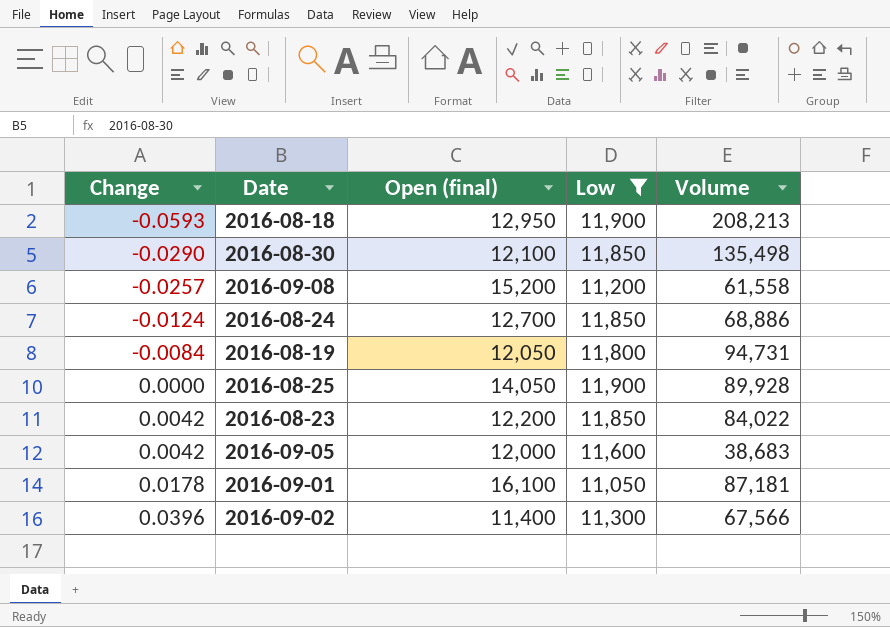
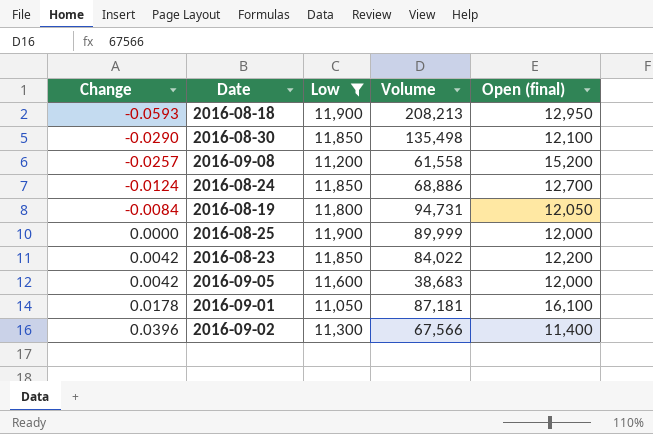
column Open (final) | position: 3 -> 5
2016-08-25 | Volume: 89,928 -> 89,999
2016-08-25 | Open (final): 14,050 -> 12,000

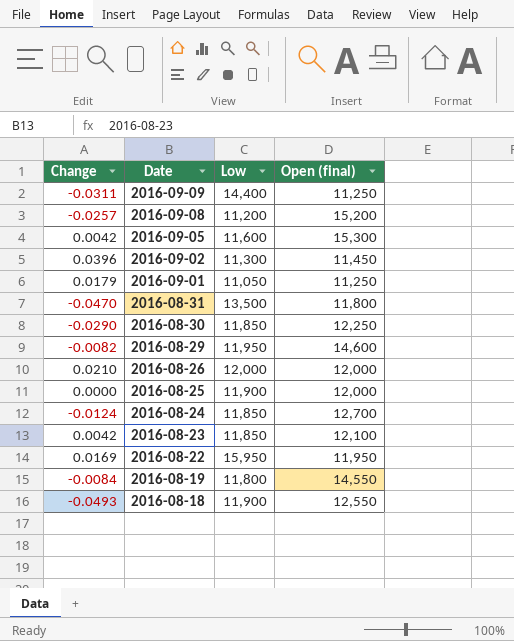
filter: Low <= 11,900 -> none
row order: Change ascending -> Date descending
column Volume | position: 4 -> none
2016-09-05 | Open (final): 12,000 -> 15,300
2016-09-02 | Open (final): 11,400 -> 11,450
2016-09-01 | Change: 0.0178 -> 0.0179
2016-09-01 | Open (final): 16,100 -> 11,250
2016-08-30 | Open (final): 12,100 -> 12,250
2016-08-23 | Open (final): 12,200 -> 12,100
2016-08-19 | Open (final): 12,050 -> 14,550
2016-08-18 | Change: -0.0593 -> -0.0493
2016-08-18 | Open (final): 12,950 -> 12,550

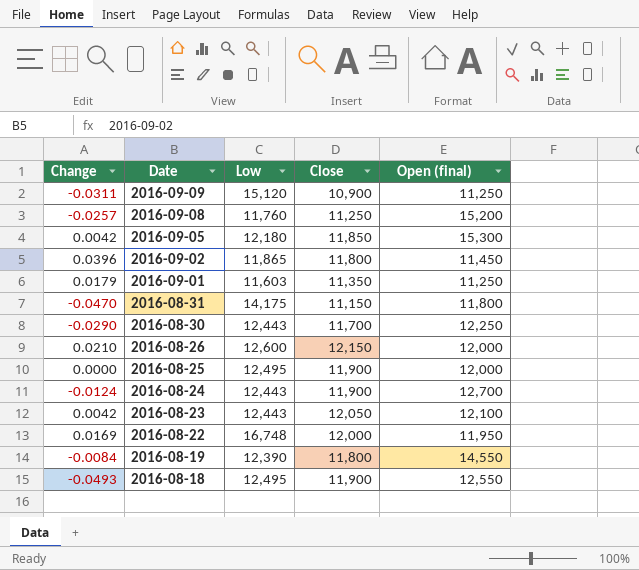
column Close | position: none -> 4
row 2016-08-29: -0.0082 | 11,950 | 14,600 -> none
2016-09-09 | Low: 14,400 -> 15,120
2016-09-08 | Low: 11,200 -> 11,760
2016-09-05 | Low: 11,600 -> 12,180
2016-09-02 | Low: 11,300 -> 11,865
2016-09-01 | Low: 11,050 -> 11,603
2016-08-31 | Low: 13,500 -> 14,175
2016-08-30 | Low: 11,850 -> 12,443
2016-08-26 | Low: 12,000 -> 12,600
2016-08-25 | Low: 11,900 -> 12,495
2016-08-24 | Low: 11,850 -> 12,443
2016-08-23 | Low: 11,850 -> 12,443
2016-08-22 | Low: 15,950 -> 16,748
2016-08-19 | Low: 11,800 -> 12,390
2016-08-18 | Low: 11,900 -> 12,495

